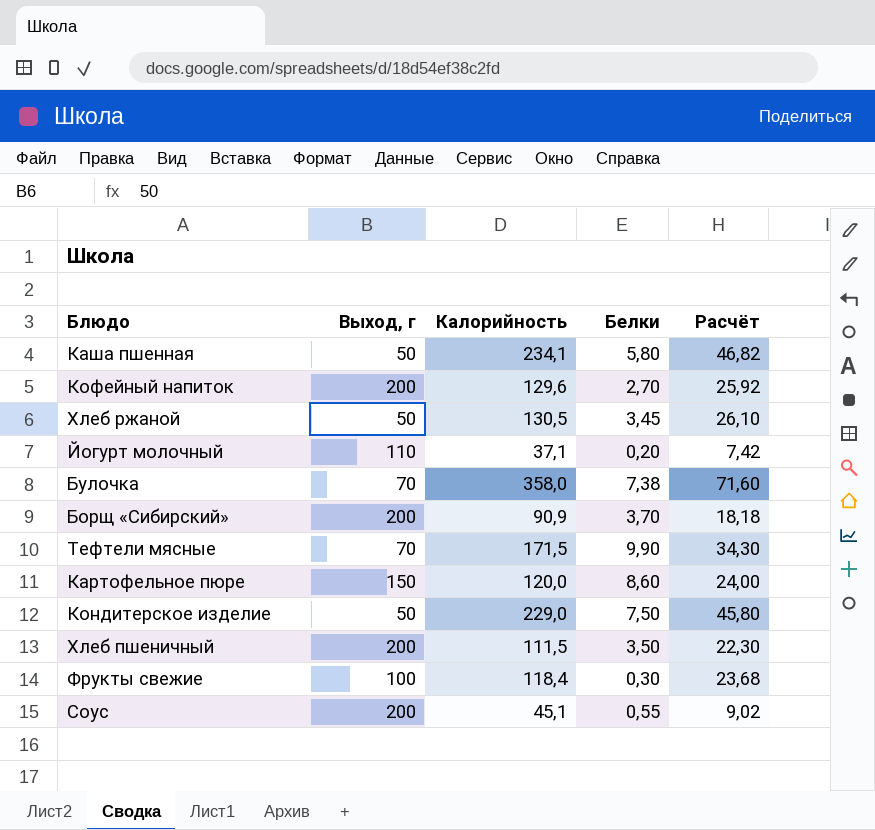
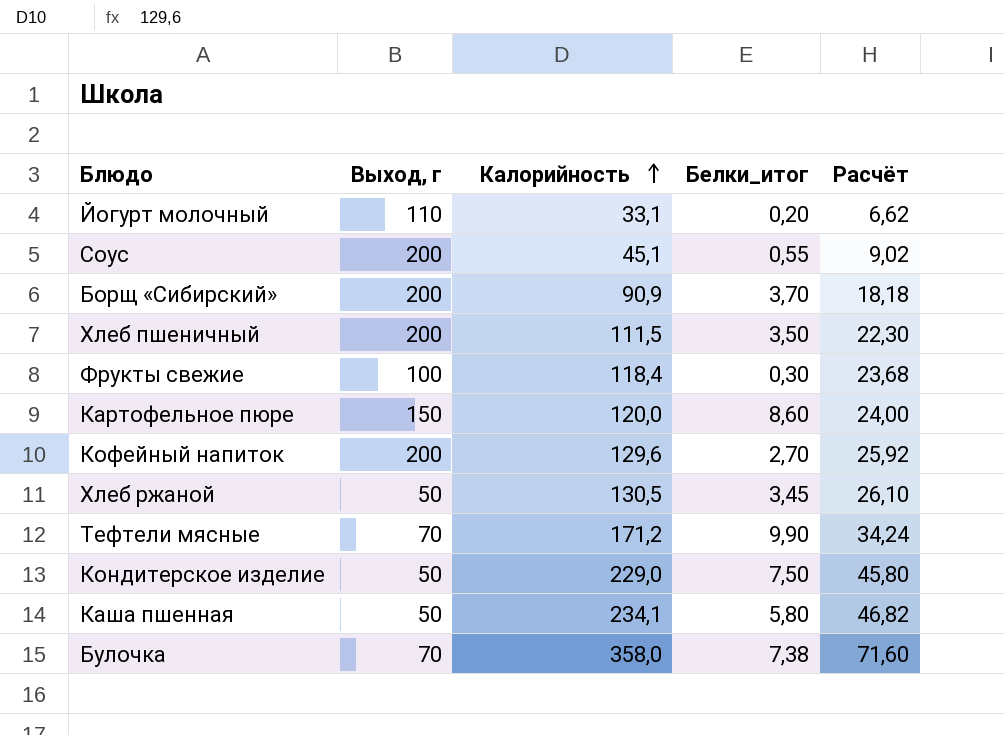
row order: none -> Калорийность ascending
column name: Белки -> Белки_итог
Йогурт молочный | Калорийность: 37,1 -> 33,1
Йогурт молочный | Расчёт: 7,42 -> 6,62
Тефтели мясные | Калорийность: 171,5 -> 171,2
Тефтели мясные | Расчёт: 34,30 -> 34,24

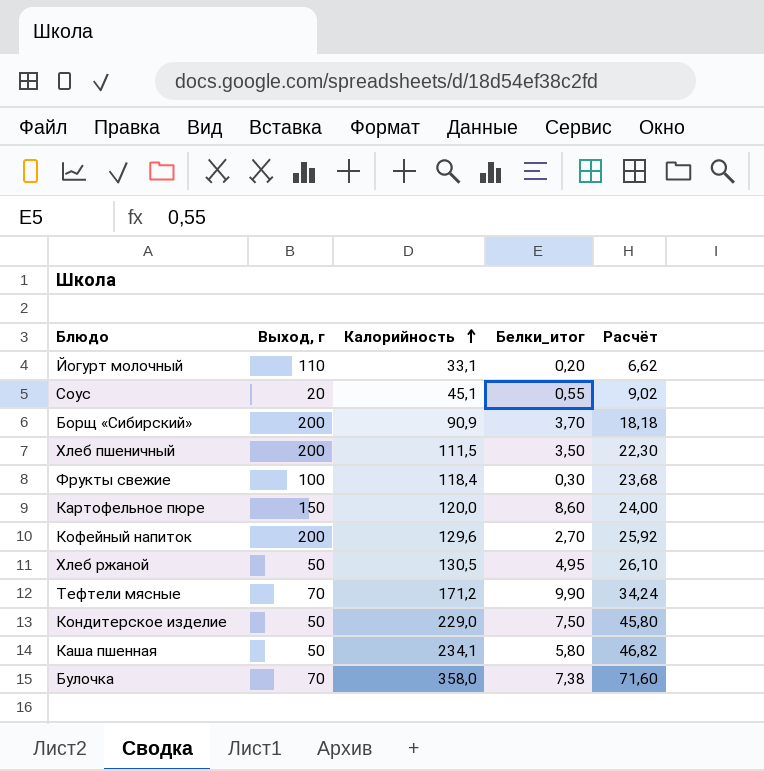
Соус | Выход, г: 200 -> 20
Хлеб ржаной | Белки_итог: 3,45 -> 4,95

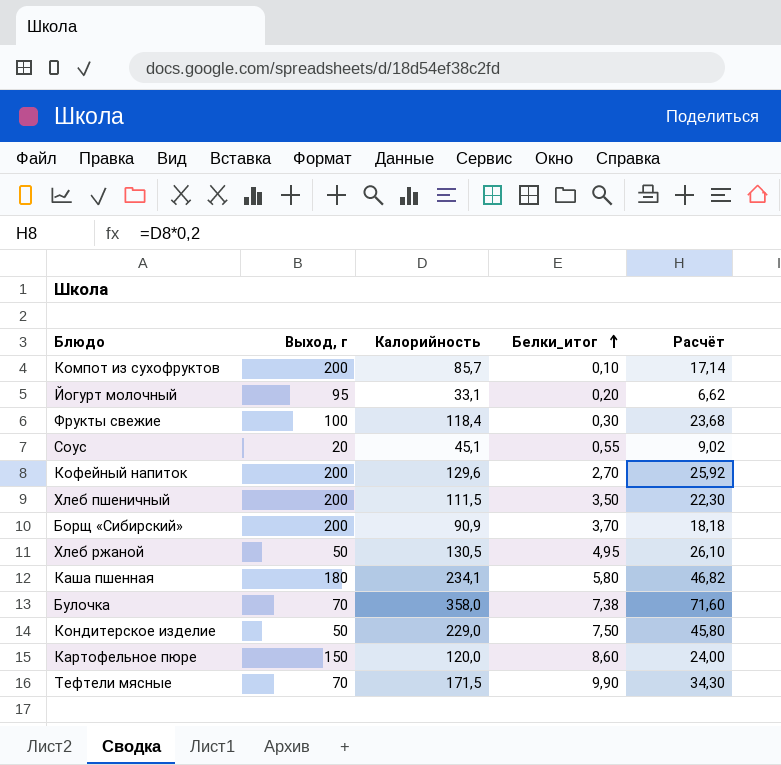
row order: Калорийность ascending -> Белки_итог ascending
row Компот из сухофруктов: none -> 200 | 85,7 | 0,10 | 17,14
Йогурт молочный | Выход, г: 110 -> 95
Каша пшенная | Выход, г: 50 -> 180
Тефтели мясные | Калорийность: 171,2 -> 171,5
Тефтели мясные | Расчёт: 34,24 -> 34,30

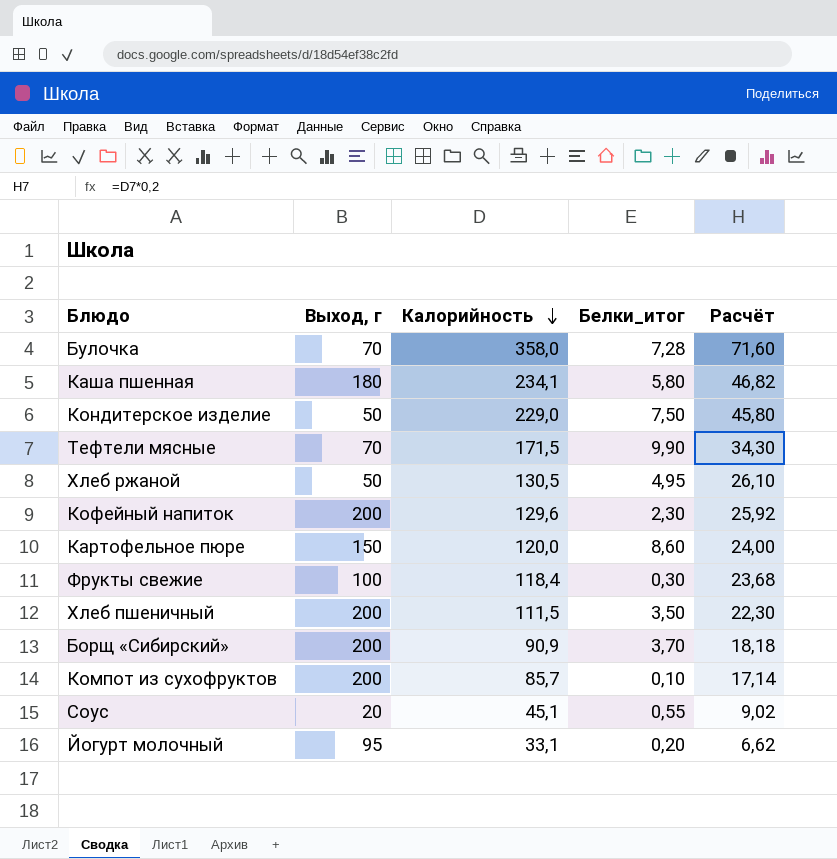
row order: Белки_итог ascending -> Калорийность descending
Булочка | Белки_итог: 7,38 -> 7,28
Кофейный напиток | Белки_итог: 2,70 -> 2,30

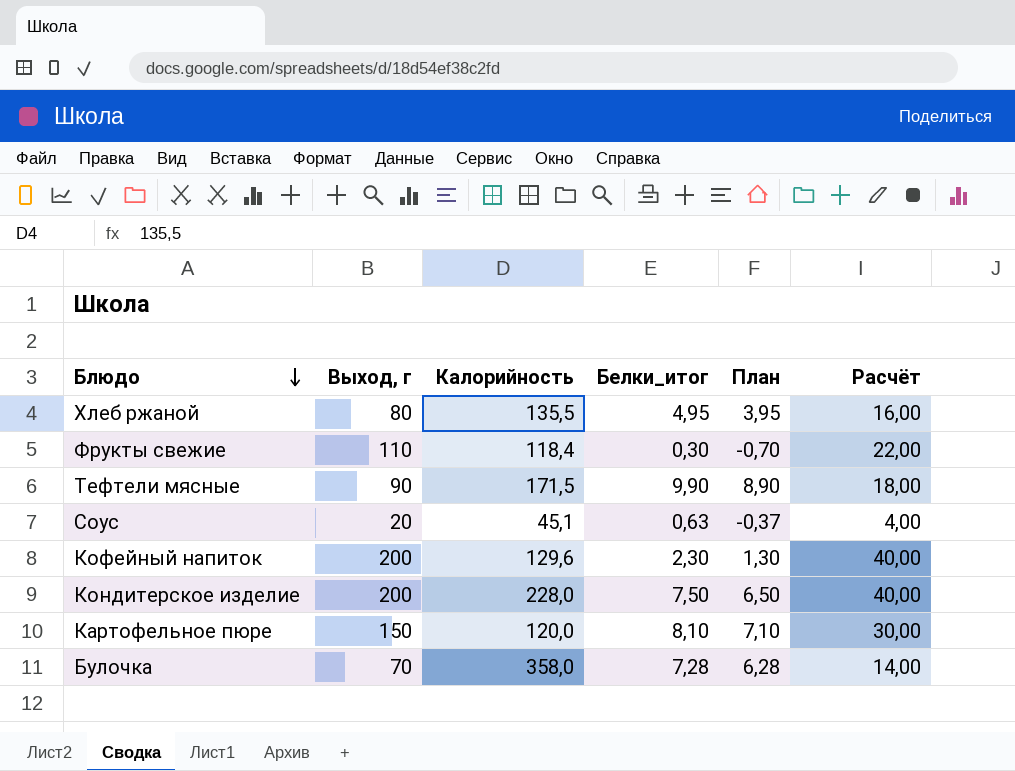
row order: Калорийность descending -> Блюдо descending
column План | formula: none -> [Белки_итог] - 1
column Расчёт | formula: [Калорийность] * 0,2 -> [Выход, г] * 0,2
row Каша пшенная: 180 | 234,1 | 5,80 | 46,82 -> none
row Хлеб пшеничный: 200 | 111,5 | 3,50 | 22,30 -> none
row Борщ «Сибирский»: 200 | 90,9 | 3,70 | 18,18 -> none
row Компот из сухофруктов: 200 | 85,7 | 0,10 | 17,14 -> none
row Йогурт молочный: 95 | 33,1 | 0,20 | 6,62 -> none
Хлеб ржаной | Выход, г: 50 -> 80
Хлеб ржаной | Калорийность: 130,5 -> 135,5
Фрукты свежие | Выход, г: 100 -> 110
Тефтели мясные | Выход, г: 70 -> 90
Соус | Белки_итог: 0,55 -> 0,63
Кондитерское изделие | Выход, г: 50 -> 200
Кондитерское изделие | Калорийность: 229,0 -> 228,0
Картофельное пюре | Белки_итог: 8,60 -> 8,10

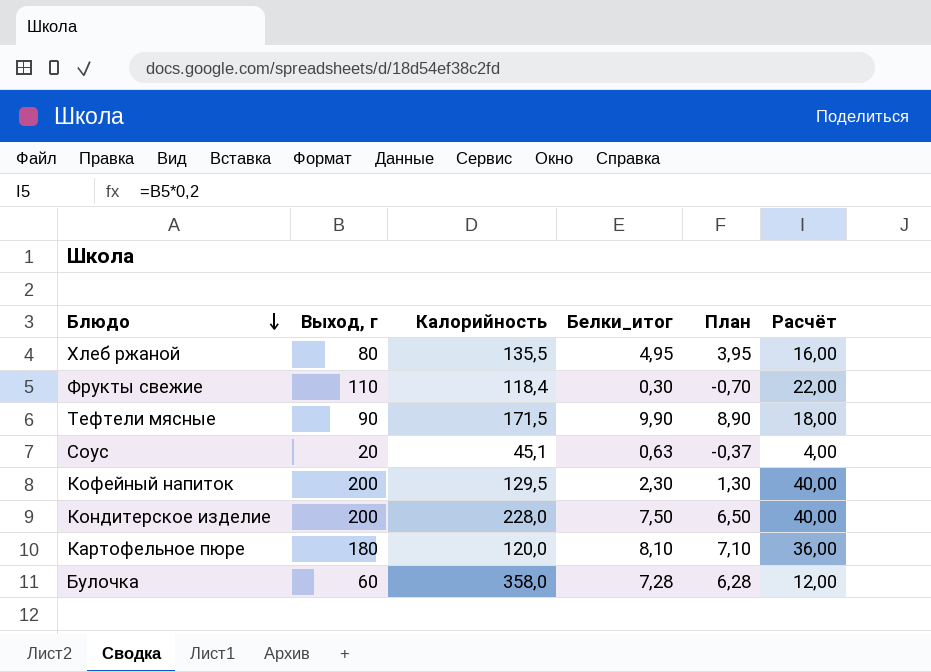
Кофейный напиток | Калорийность: 129,6 -> 129,5
Картофельное пюре | Выход, г: 150 -> 180
Картофельное пюре | Расчёт: 30,00 -> 36,00
Булочка | Выход, г: 70 -> 60
Булочка | Расчёт: 14,00 -> 12,00

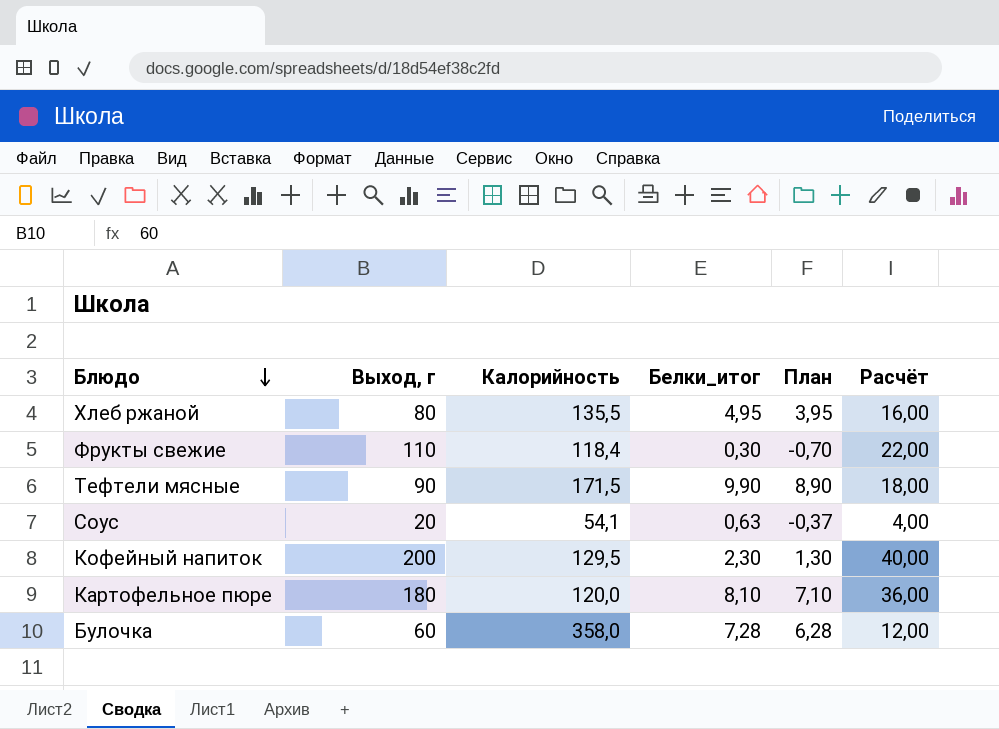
row Кондитерское изделие: 200 | 228,0 | 7,50 | 6,50 | 40,00 -> none
Соус | Калорийность: 45,1 -> 54,1

